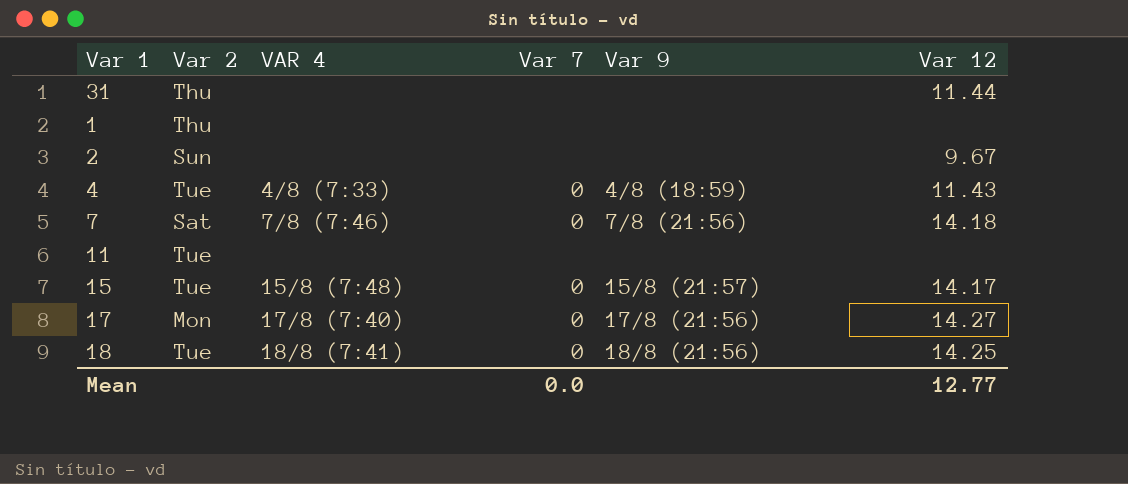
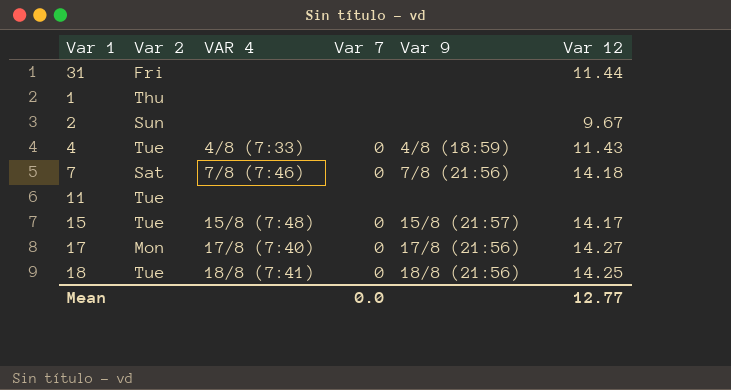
31 | Var 2: Thu -> Fri

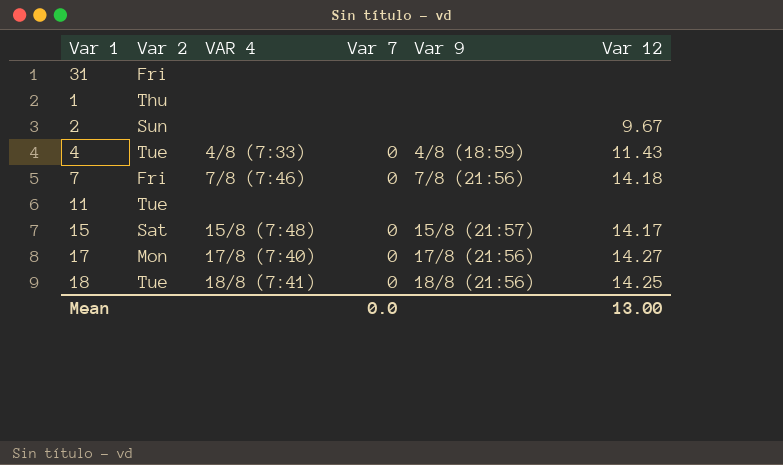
31 | Var 12: 11.44 -> none
7 | Var 2: Sat -> Fri
15 | Var 2: Tue -> Sat
Mean | Var 12: 12.77 -> 13.00

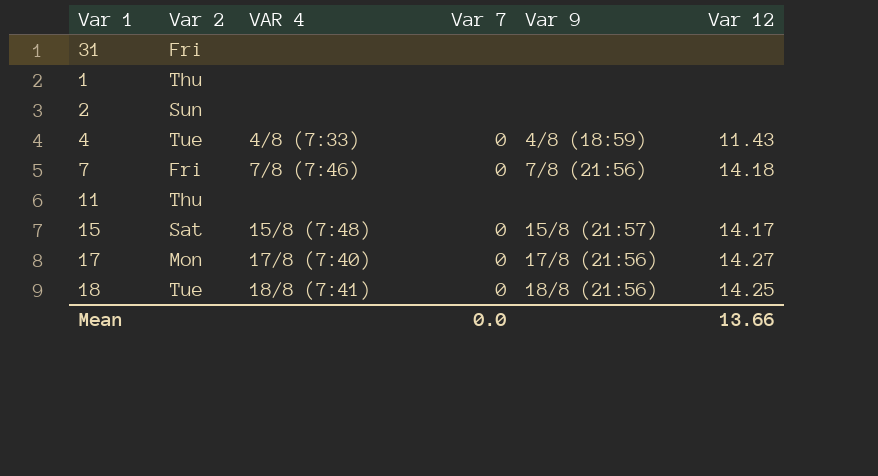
2 | Var 12: 9.67 -> none
11 | Var 2: Tue -> Thu
Mean | Var 12: 13.00 -> 13.66

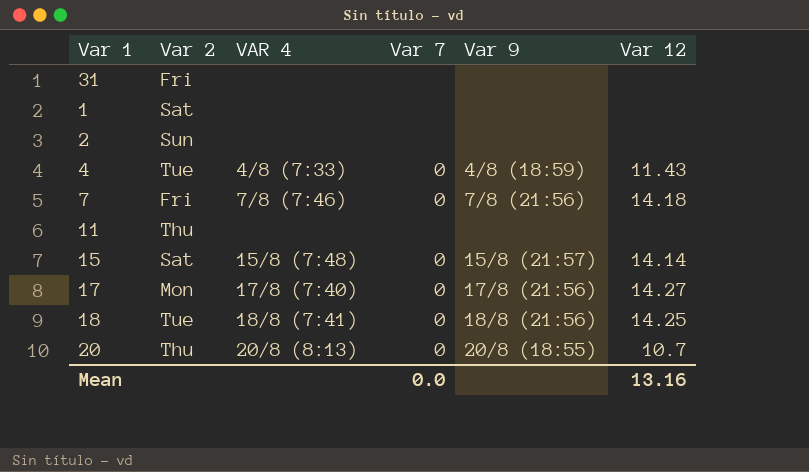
1 | Var 2: Thu -> Sat
15 | Var 12: 14.17 -> 14.14
row 20: none -> Thu | 20/8 (8:13) | 0 | 20/8 (18:55) | 10.7
Mean | Var 12: 13.66 -> 13.16

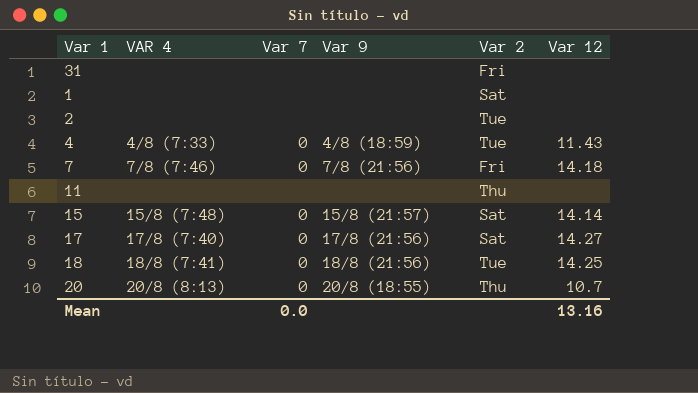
column Var 2 | position: 2 -> 5
2 | Var 2: Sun -> Tue
17 | Var 2: Mon -> Sat

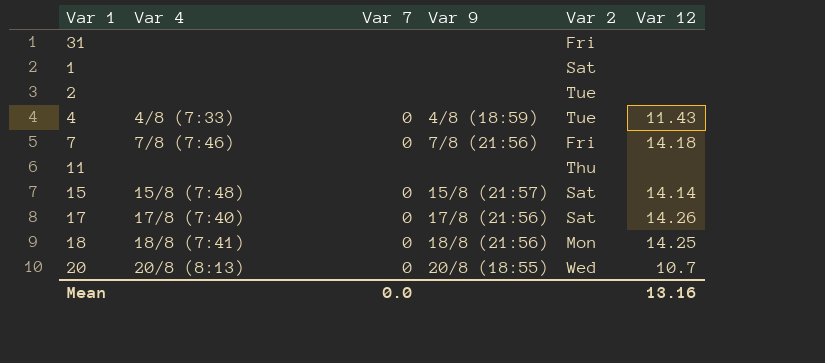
column name: VAR 4 -> Var 4
17 | Var 12: 14.27 -> 14.26
18 | Var 2: Tue -> Mon
20 | Var 2: Thu -> Wed

